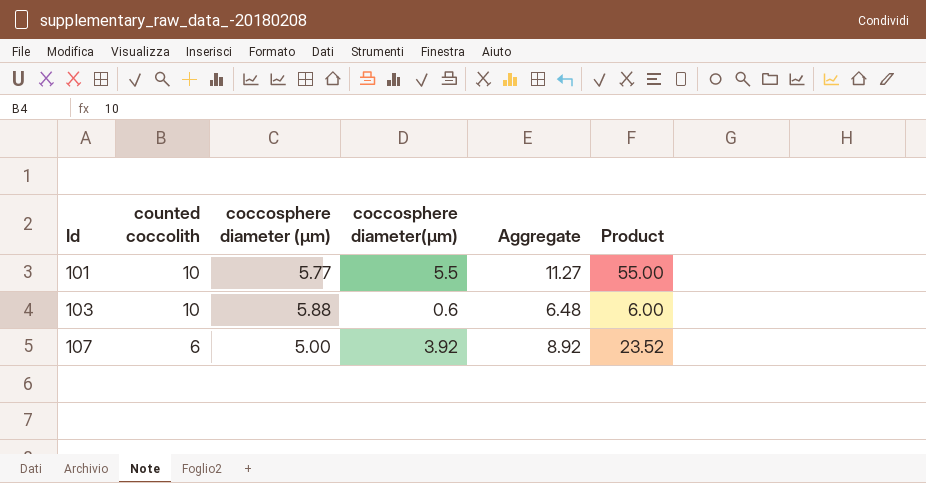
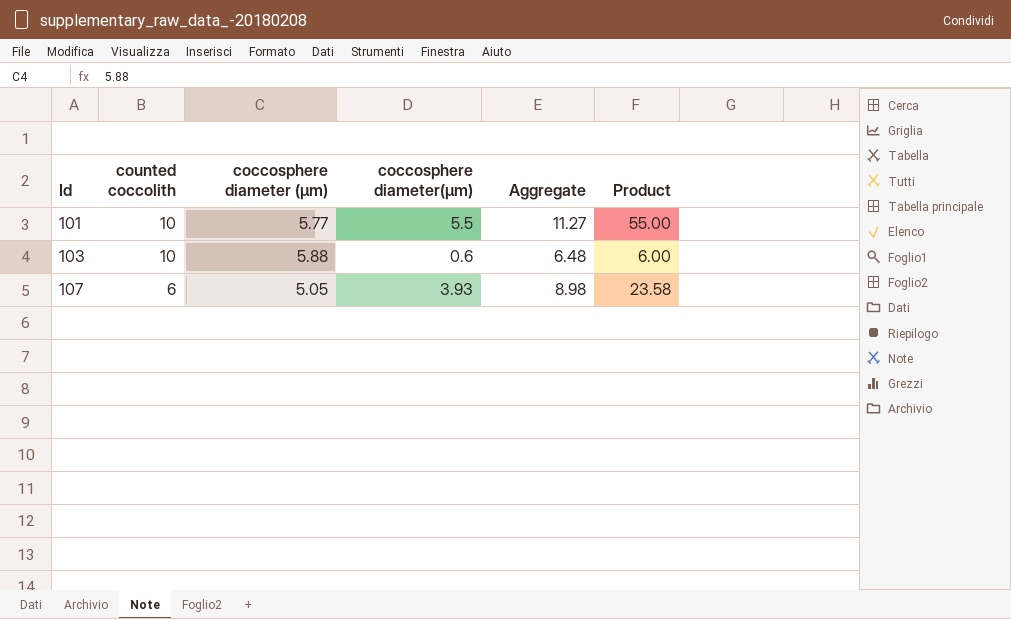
107 | coccosphere diameter (µm): 5.00 -> 5.05
107 | coccosphere diameter(µm): 3.92 -> 3.93
107 | Aggregate: 8.92 -> 8.98
107 | Product: 23.52 -> 23.58

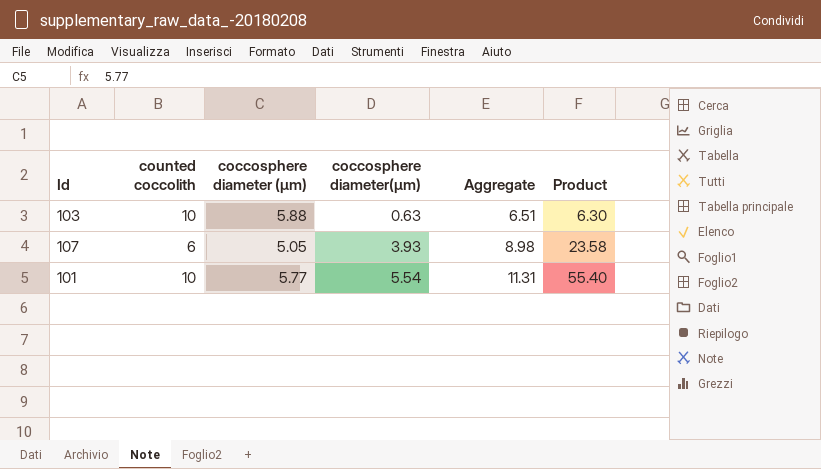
row order: Id ascending -> coccosphere diameter(µm) ascending
103 | coccosphere diameter(µm): 0.6 -> 0.63
103 | Aggregate: 6.48 -> 6.51
103 | Product: 6.00 -> 6.30
101 | coccosphere diameter(µm): 5.5 -> 5.54
101 | Aggregate: 11.27 -> 11.31
101 | Product: 55.00 -> 55.40

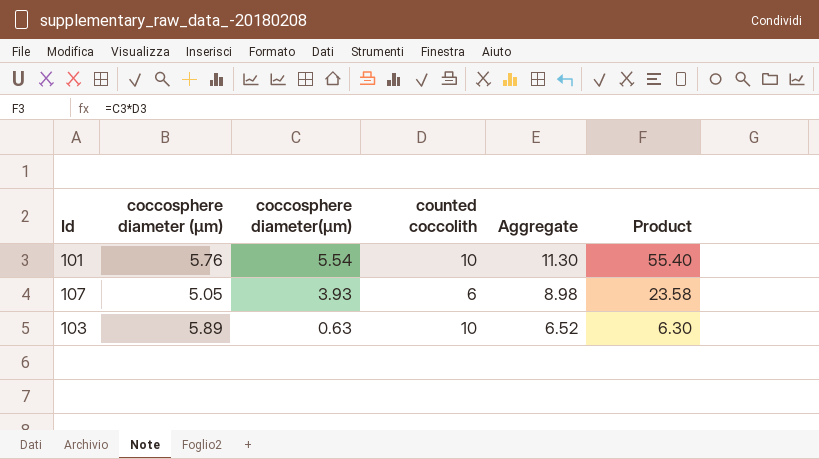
row order: coccosphere diameter(µm) ascending -> coccosphere diameter(µm) descending
column counted coccolith | position: 2 -> 4
101 | coccosphere diameter (µm): 5.77 -> 5.76
101 | Aggregate: 11.31 -> 11.30
103 | coccosphere diameter (µm): 5.88 -> 5.89
103 | Aggregate: 6.51 -> 6.52

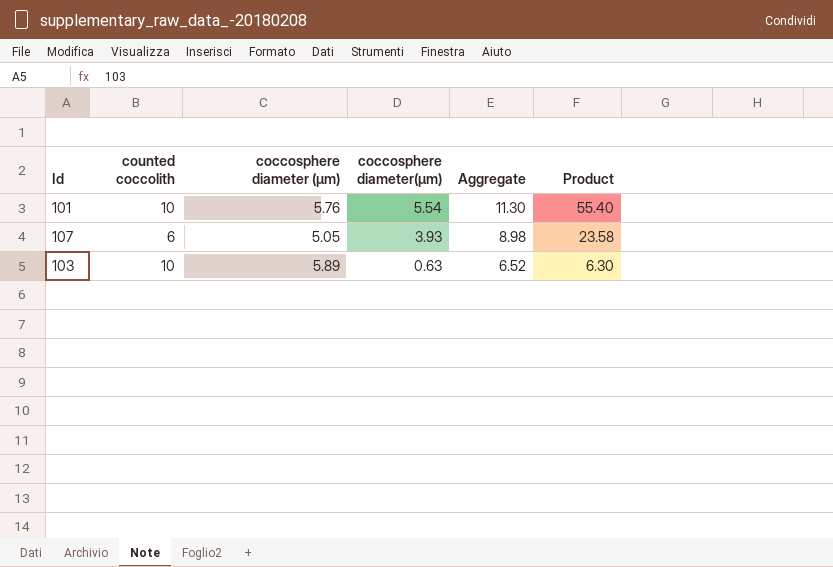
column counted coccolith | position: 4 -> 2

